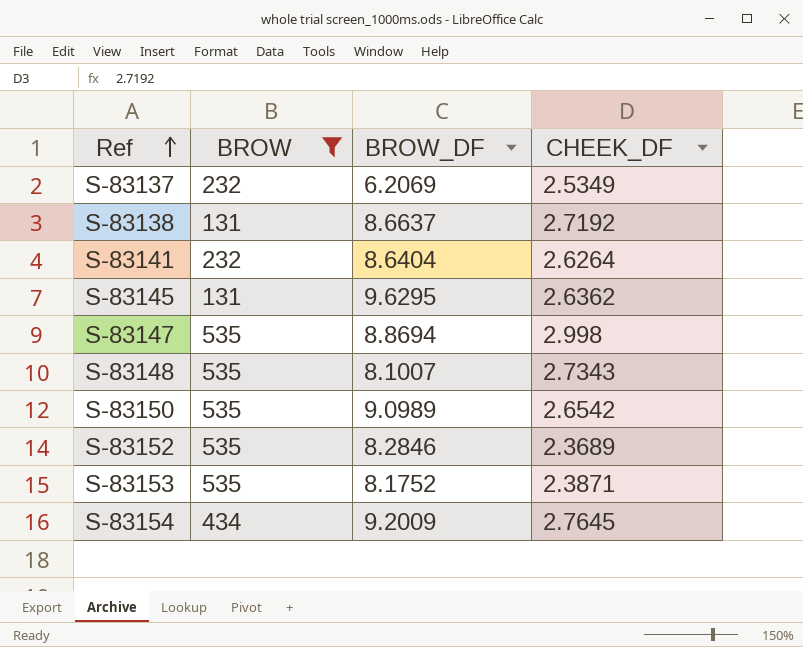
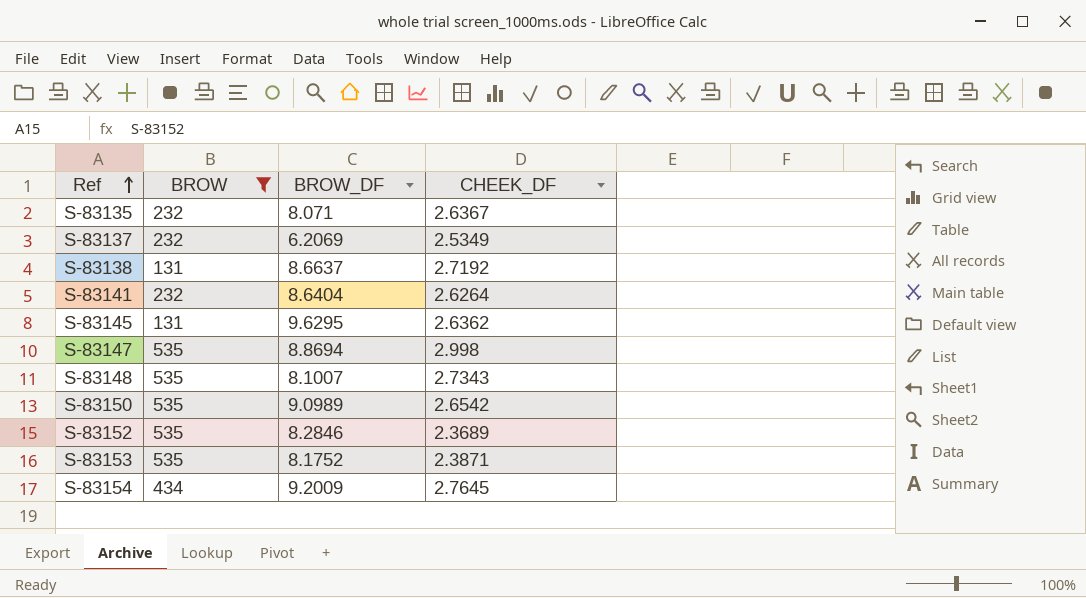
row S-83135: none -> 232 | 8.071 | 2.6367

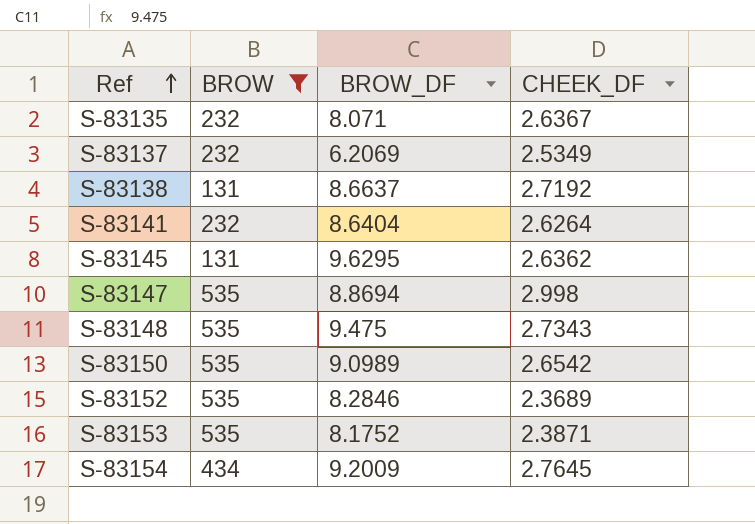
S-83148 | BROW_DF: 8.1007 -> 9.475

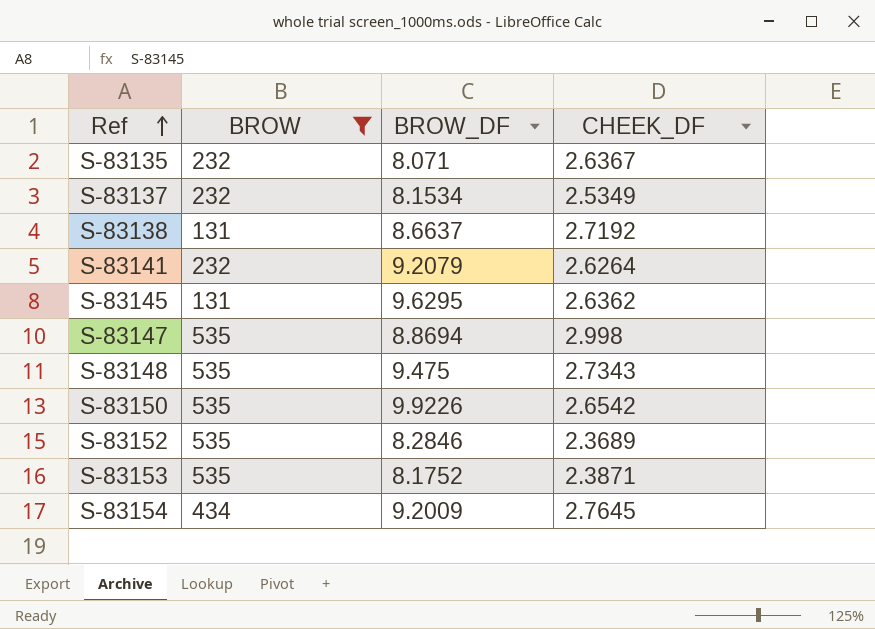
S-83137 | BROW_DF: 6.2069 -> 8.1534
S-83141 | BROW_DF: 8.6404 -> 9.2079
S-83150 | BROW_DF: 9.0989 -> 9.9226

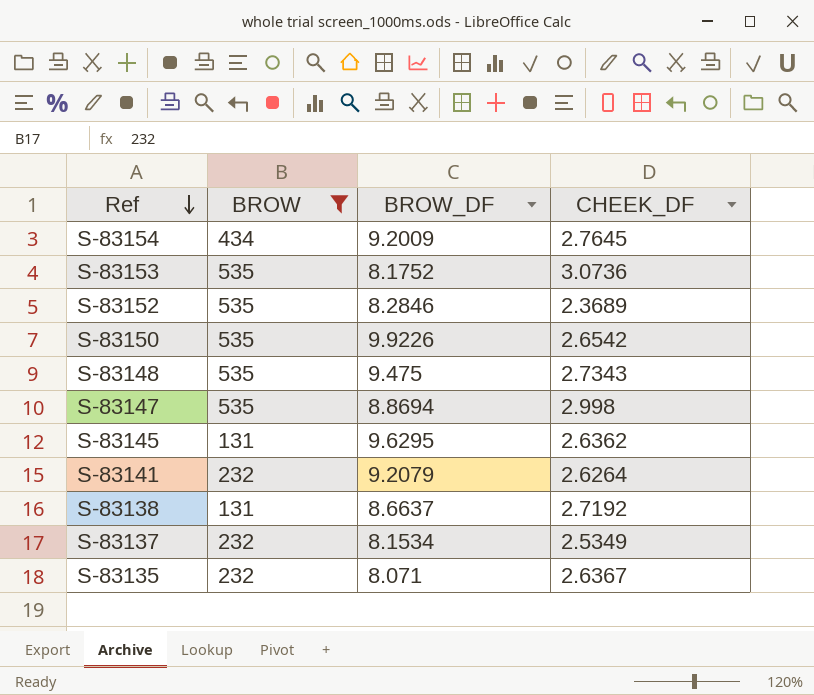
row order: Ref ascending -> Ref descending
S-83153 | CHEEK_DF: 2.3871 -> 3.0736

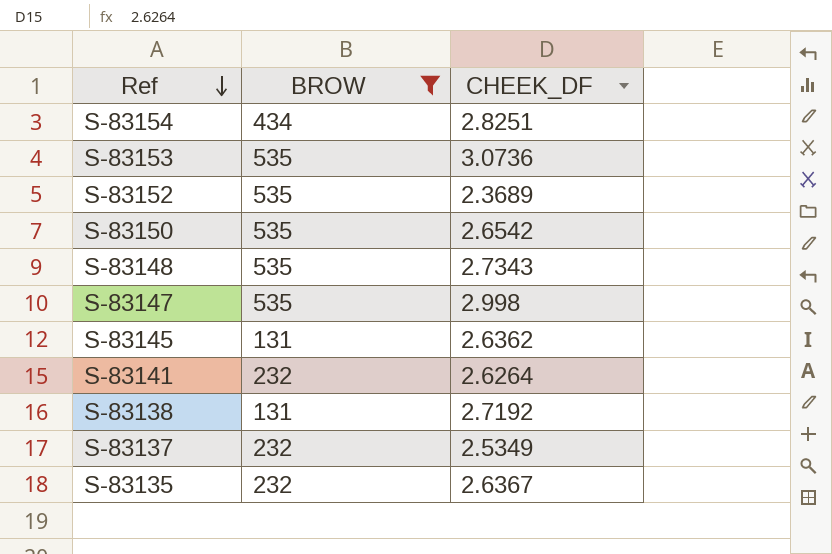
column BROW_DF | position: 3 -> none
S-83154 | CHEEK_DF: 2.7645 -> 2.8251

